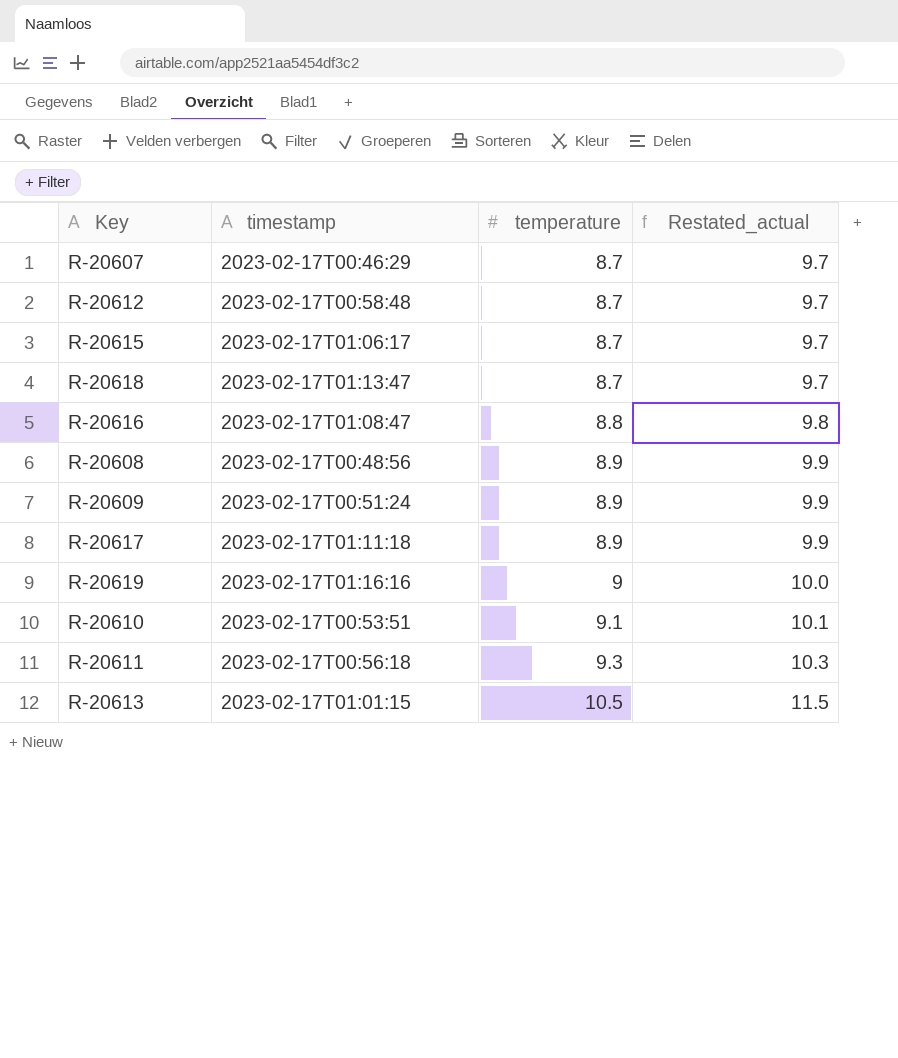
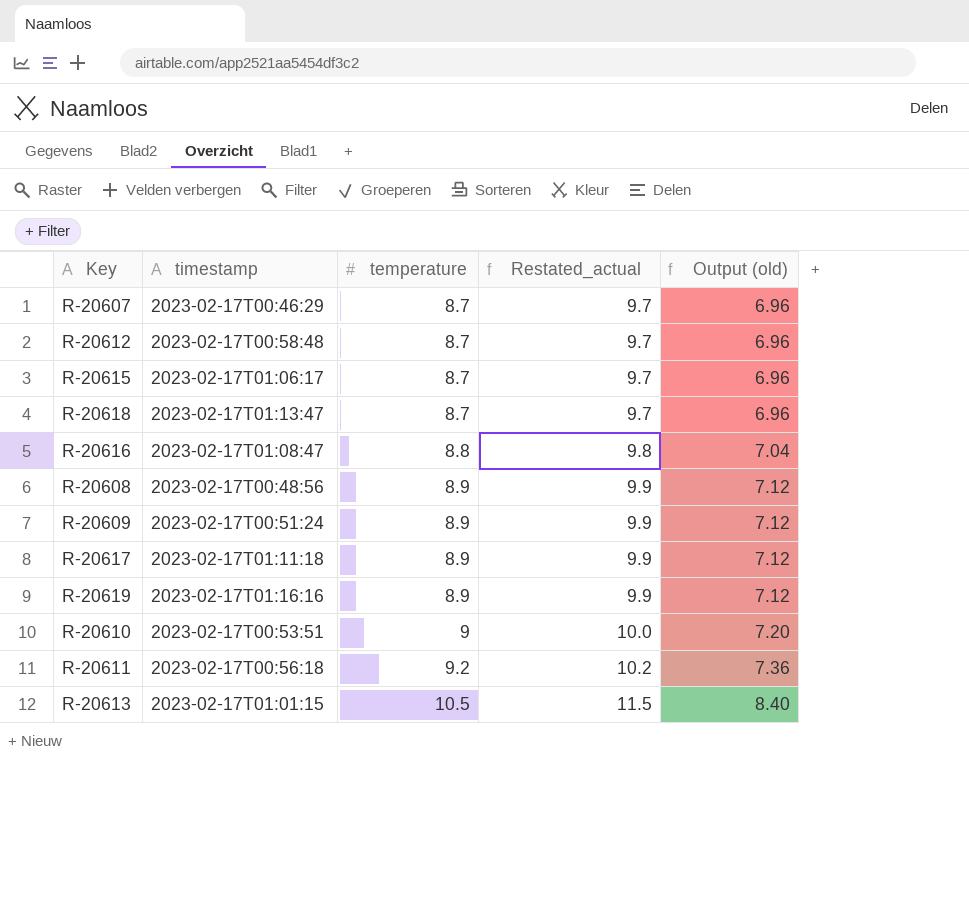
column Output (old) | formula: none -> [temperature] * 0.8
R-20619 | temperature: 9 -> 8.9
R-20619 | Restated_actual: 10.0 -> 9.9
R-20610 | temperature: 9.1 -> 9
R-20610 | Restated_actual: 10.1 -> 10.0
R-20611 | temperature: 9.3 -> 9.2
R-20611 | Restated_actual: 10.3 -> 10.2

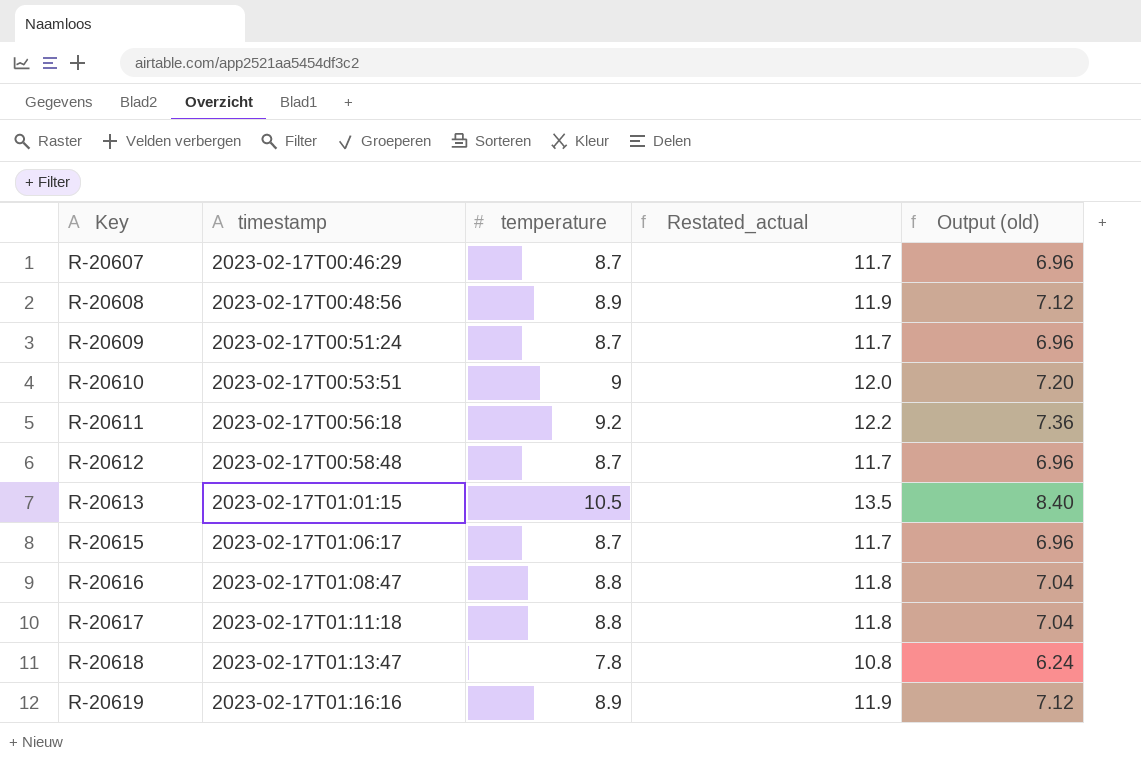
row order: temperature ascending -> Key ascending
column Restated_actual | formula: [temperature] + 1 -> [temperature] + 3
R-20609 | temperature: 8.9 -> 8.7
R-20609 | Output (old): 7.12 -> 6.96
R-20617 | temperature: 8.9 -> 8.8
R-20617 | Output (old): 7.12 -> 7.04
R-20618 | temperature: 8.7 -> 7.8
R-20618 | Output (old): 6.96 -> 6.24

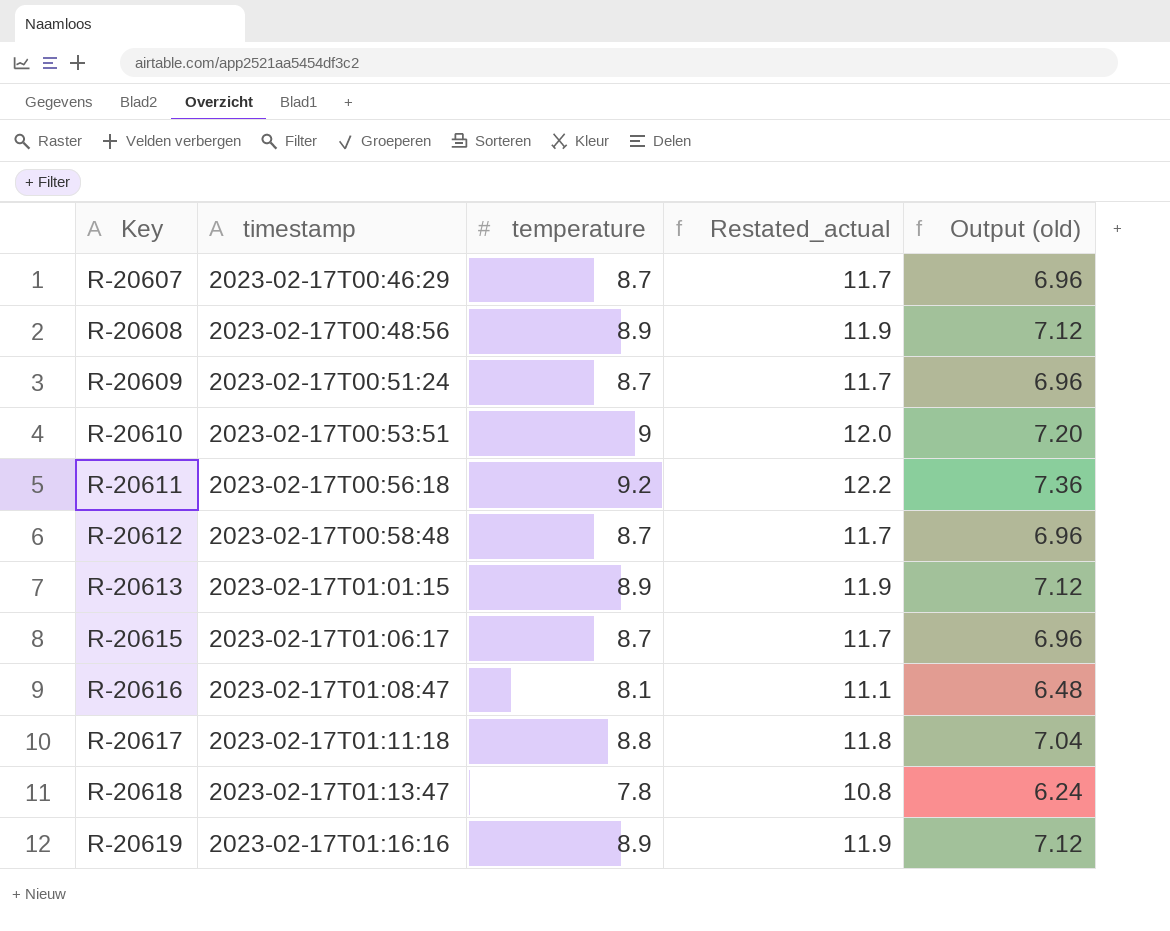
R-20613 | temperature: 10.5 -> 8.9
R-20613 | Restated_actual: 13.5 -> 11.9
R-20613 | Output (old): 8.40 -> 7.12
R-20616 | temperature: 8.8 -> 8.1
R-20616 | Restated_actual: 11.8 -> 11.1
R-20616 | Output (old): 7.04 -> 6.48

